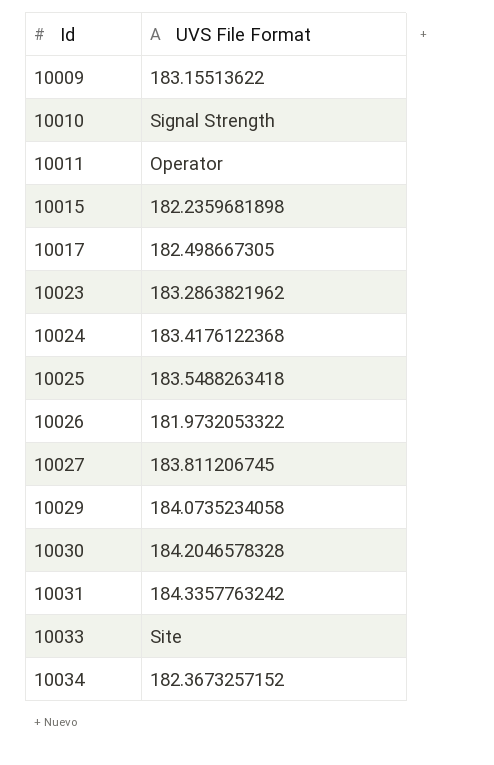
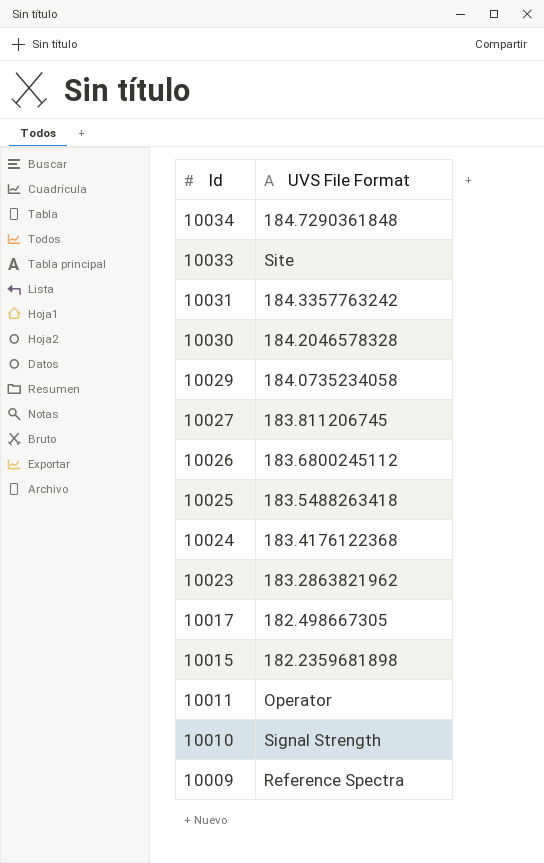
row order: Id ascending -> Id descending
10034 | UVS File Format: 182.3673257152 -> 184.7290361848
10026 | UVS File Format: 181.9732053322 -> 183.6800245112
10009 | UVS File Format: 183.15513622 -> Reference Spectra

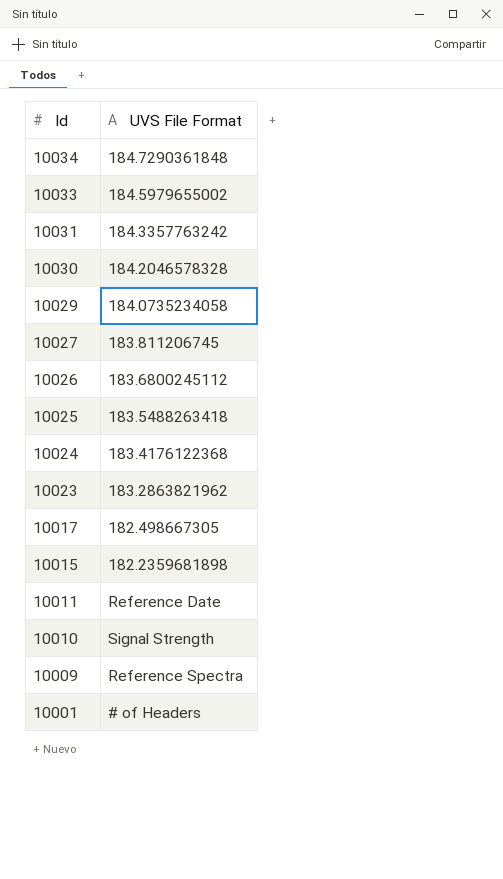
10033 | UVS File Format: Site -> 184.5979655002
10011 | UVS File Format: Operator -> Reference Date
row 10001: none -> # of Headers

